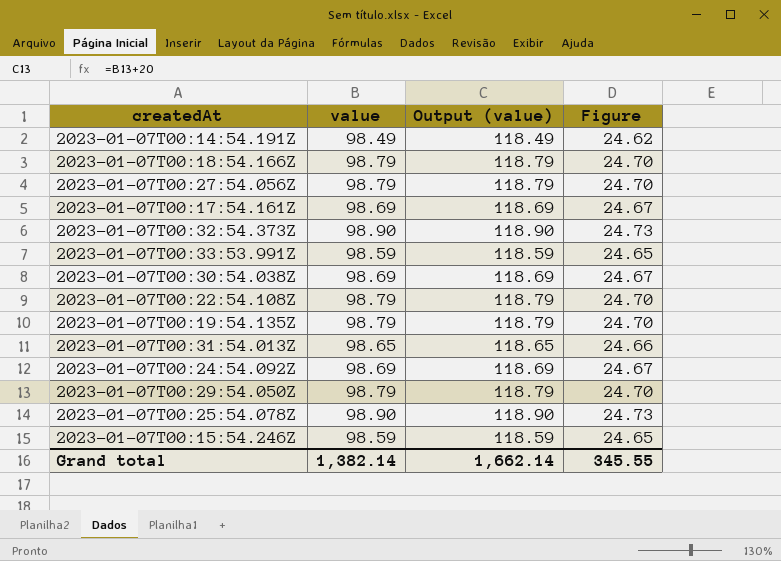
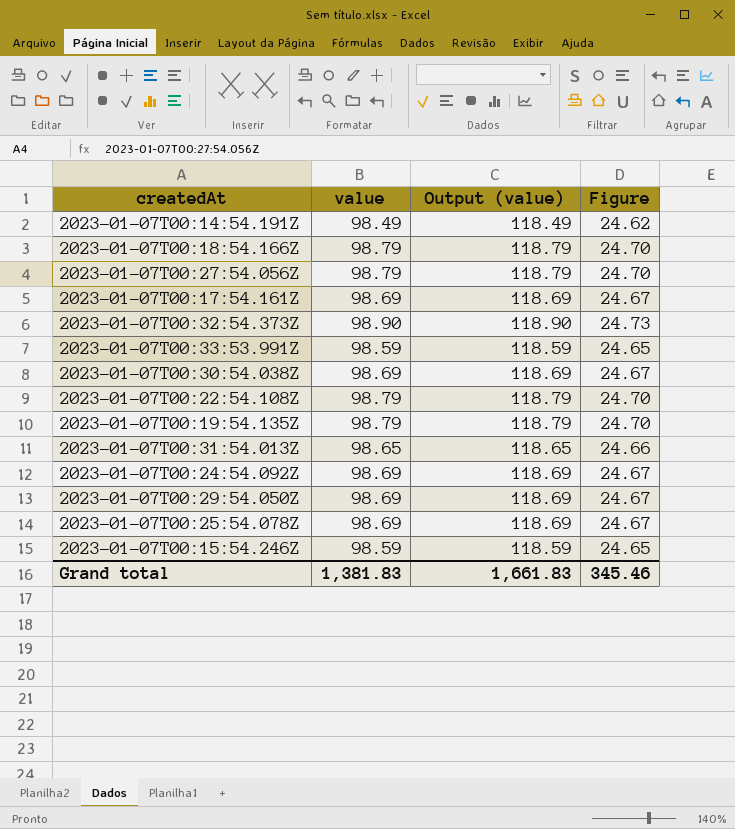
2023-01-07T00:29:54.050Z | value: 98.79 -> 98.69
2023-01-07T00:29:54.050Z | Output (value): 118.79 -> 118.69
2023-01-07T00:29:54.050Z | Figure: 24.70 -> 24.67
2023-01-07T00:25:54.078Z | value: 98.90 -> 98.69
2023-01-07T00:25:54.078Z | Output (value): 118.90 -> 118.69
2023-01-07T00:25:54.078Z | Figure: 24.73 -> 24.67
Grand total | value: 1,382.14 -> 1,381.83
Grand total | Output (value): 1,662.14 -> 1,661.83
Grand total | Figure: 345.55 -> 345.46

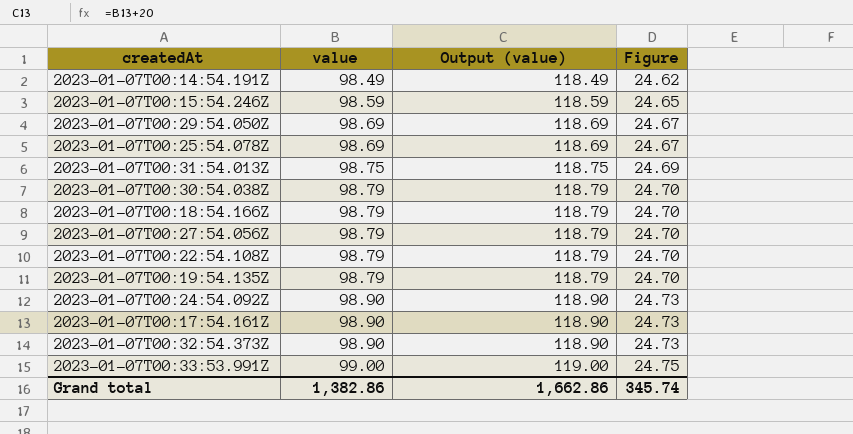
row order: none -> value ascending
2023-01-07T00:31:54.013Z | value: 98.65 -> 98.75
2023-01-07T00:31:54.013Z | Output (value): 118.65 -> 118.75
2023-01-07T00:31:54.013Z | Figure: 24.66 -> 24.69
2023-01-07T00:30:54.038Z | value: 98.69 -> 98.79
2023-01-07T00:30:54.038Z | Output (value): 118.69 -> 118.79
2023-01-07T00:30:54.038Z | Figure: 24.67 -> 24.70
2023-01-07T00:24:54.092Z | value: 98.69 -> 98.90
2023-01-07T00:24:54.092Z | Output (value): 118.69 -> 118.90
2023-01-07T00:24:54.092Z | Figure: 24.67 -> 24.73
2023-01-07T00:17:54.161Z | value: 98.69 -> 98.90
2023-01-07T00:17:54.161Z | Output (value): 118.69 -> 118.90
2023-01-07T00:17:54.161Z | Figure: 24.67 -> 24.73
2023-01-07T00:33:53.991Z | value: 98.59 -> 99.00
2023-01-07T00:33:53.991Z | Output (value): 118.59 -> 119.00
2023-01-07T00:33:53.991Z | Figure: 24.65 -> 24.75
Grand total | value: 1,381.83 -> 1,382.86
Grand total | Output (value): 1,661.83 -> 1,662.86
Grand total | Figure: 345.46 -> 345.74

